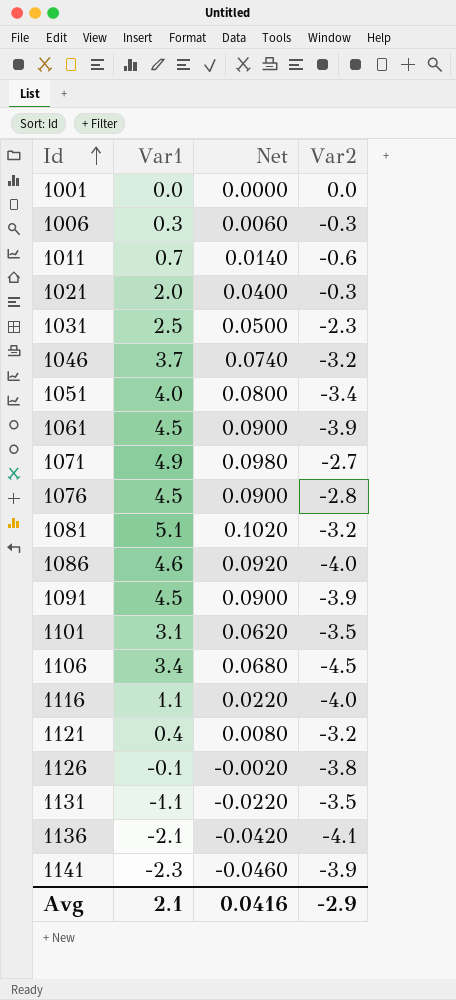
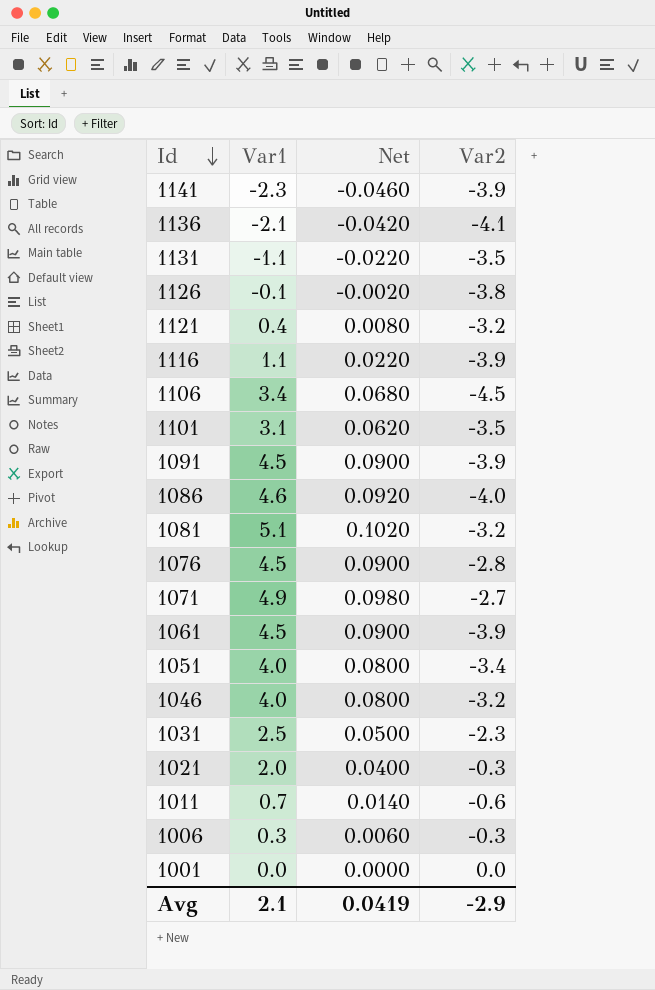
row order: Id ascending -> Id descending
1116 | Var2: -4.0 -> -3.9
1046 | Var1: 3.7 -> 4.0
1046 | Net: 0.0740 -> 0.0800
Avg | Net: 0.0416 -> 0.0419

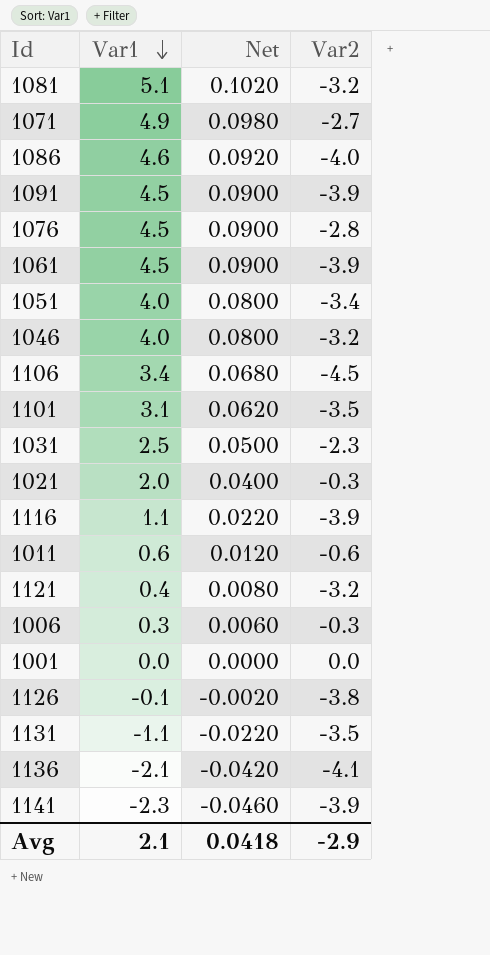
row order: Id descending -> Var1 descending
1011 | Var1: 0.7 -> 0.6
1011 | Net: 0.0140 -> 0.0120
Avg | Net: 0.0419 -> 0.0418

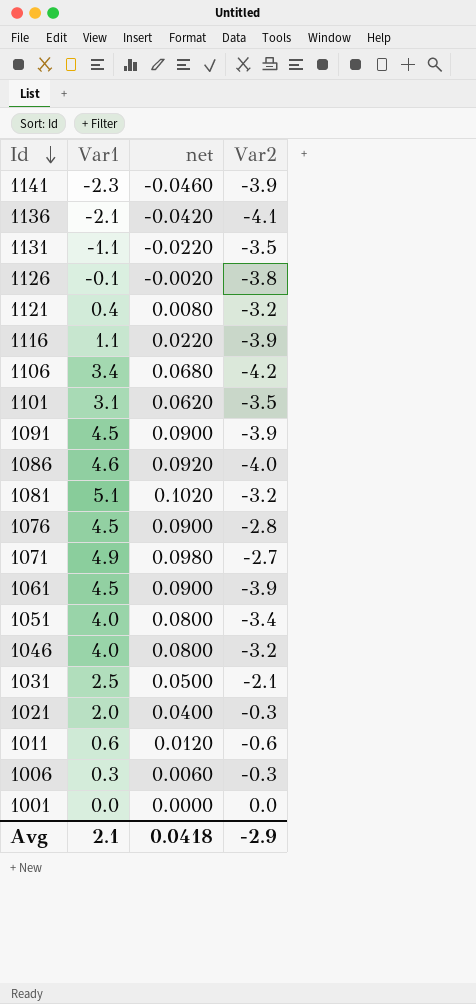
row order: Var1 descending -> Id descending
column name: Net -> net
1106 | Var2: -4.5 -> -4.2
1031 | Var2: -2.3 -> -2.1

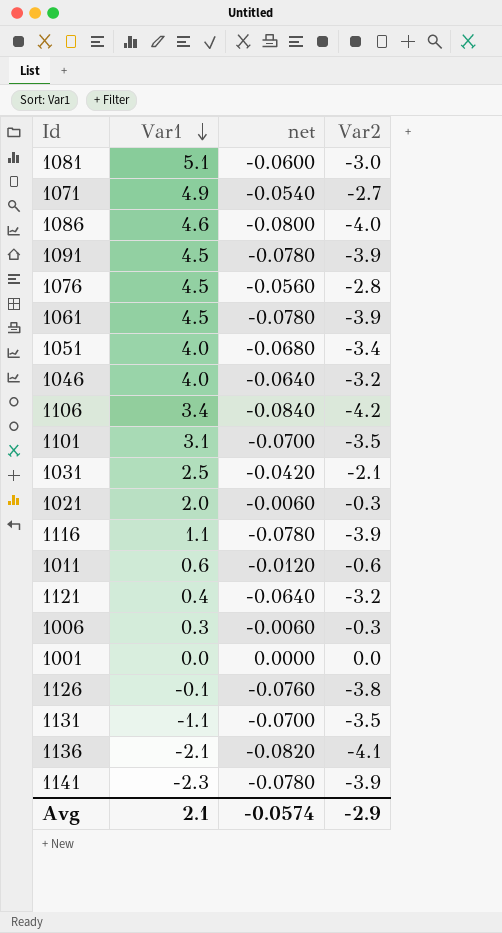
row order: Id descending -> Var1 descending
column net | formula: [Var1] * 0.02 -> [Var2] * 0.02
1081 | Var2: -3.2 -> -3.0
Avg | net: 0.0418 -> -0.0574

